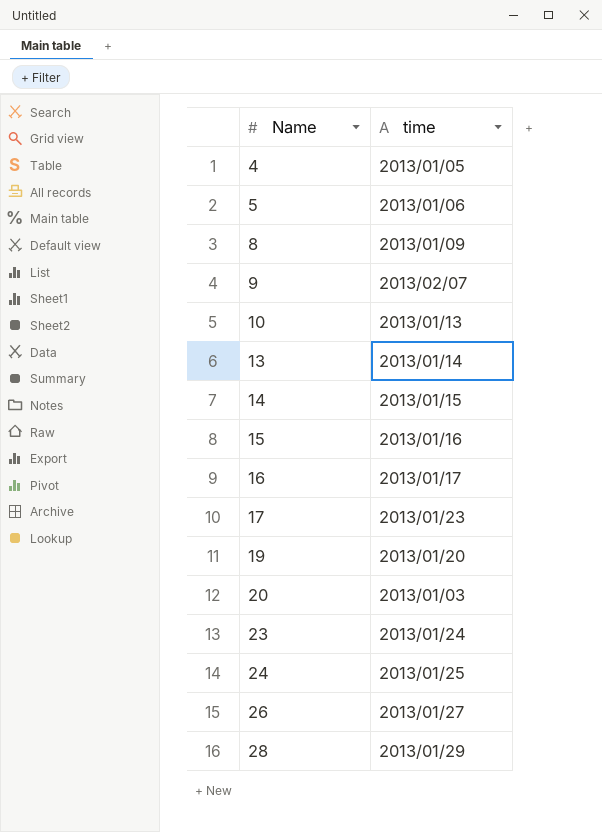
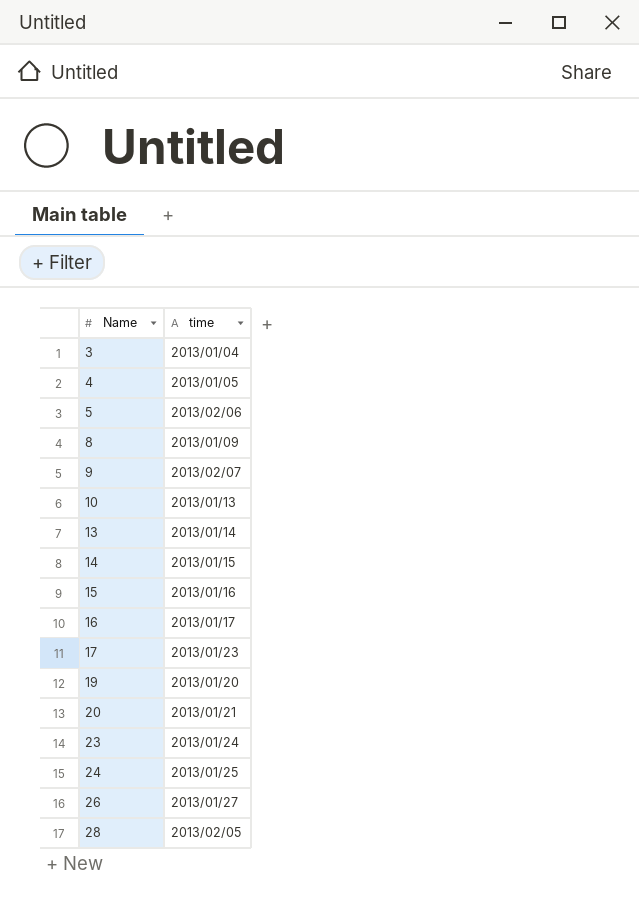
row 3: none -> 2013/01/04
5 | time: 2013/01/06 -> 2013/02/06
20 | time: 2013/01/03 -> 2013/01/21
28 | time: 2013/01/29 -> 2013/02/05

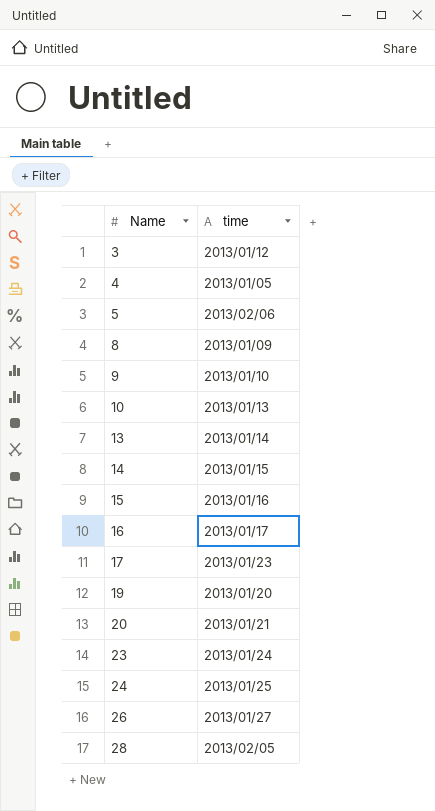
3 | time: 2013/01/04 -> 2013/01/12
9 | time: 2013/02/07 -> 2013/01/10

